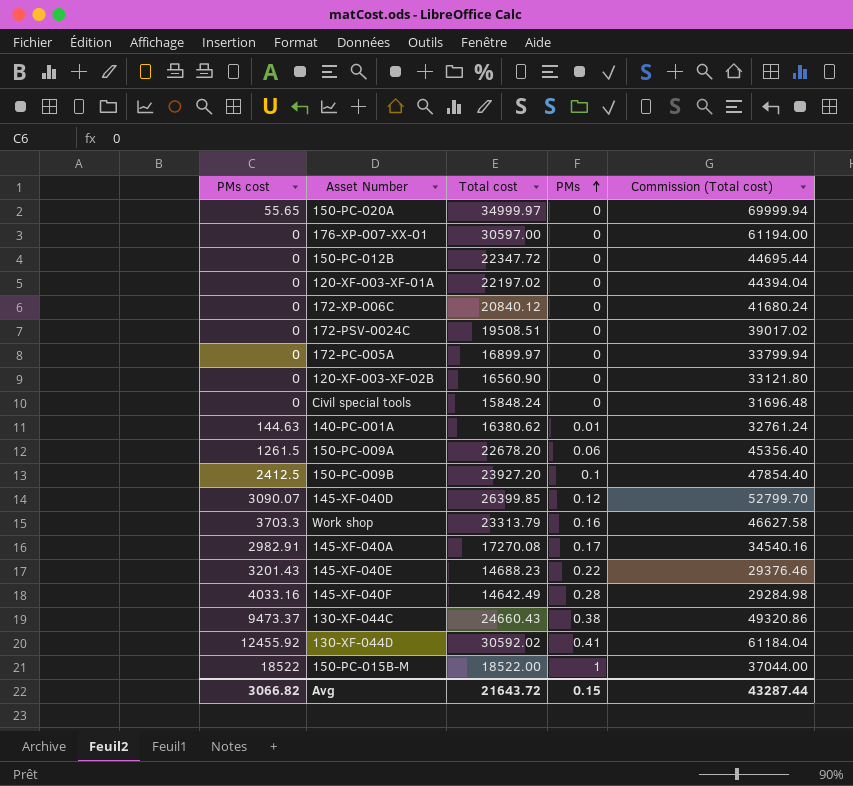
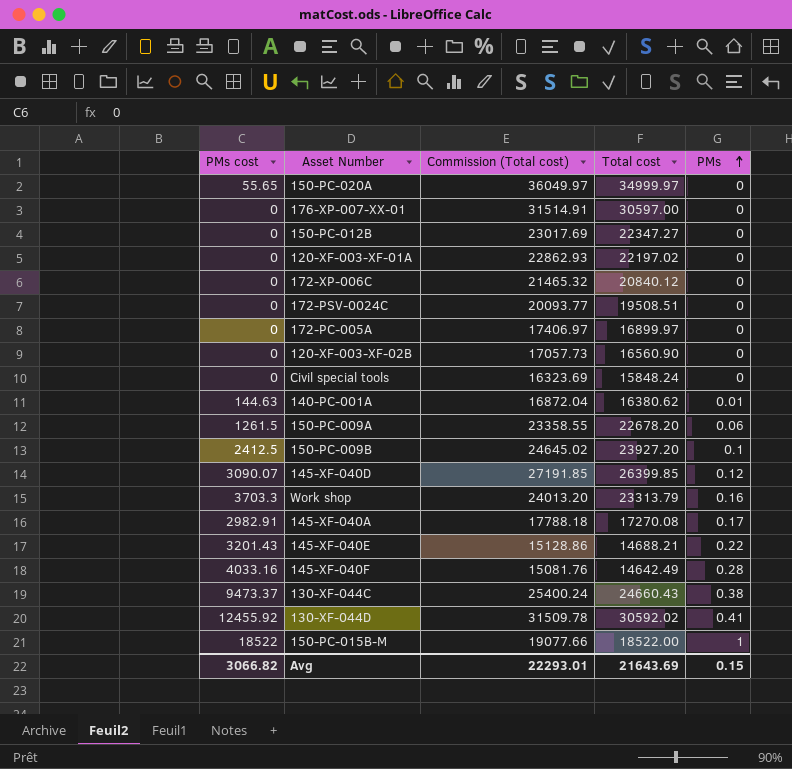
column Commission (Total cost) | formula: [Total cost] * 2 -> [Total cost] * 1.03
column Commission (Total cost) | position: 5 -> 3
150-PC-012B | Total cost: 22347.72 -> 22347.27
145-XF-040E | Total cost: 14688.23 -> 14688.21
Avg | Commission (Total cost): 43287.44 -> 22293.01
Avg | Total cost: 21643.72 -> 21643.69

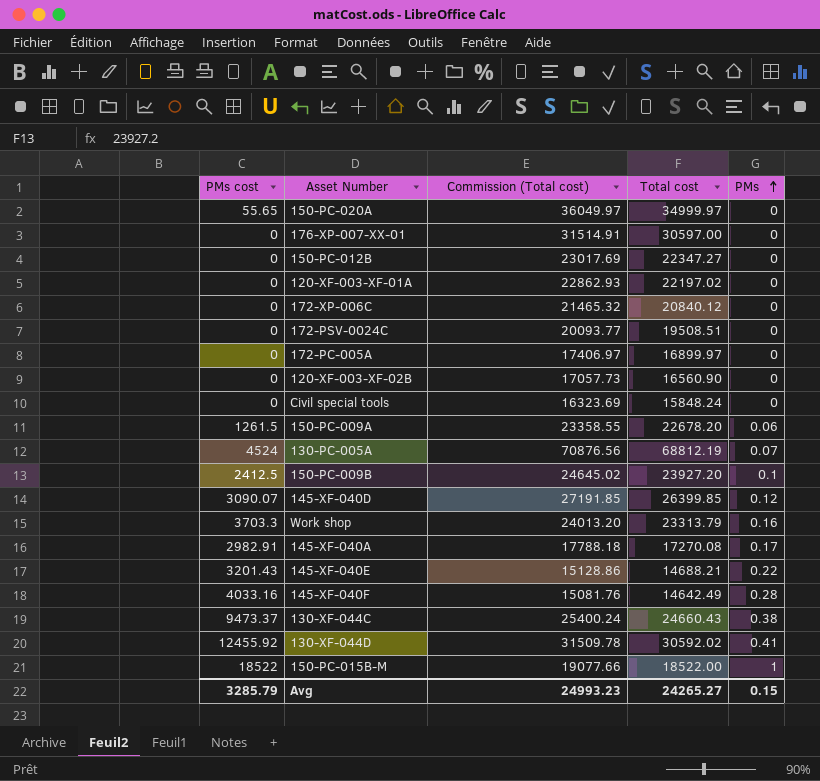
row 140-PC-001A: 144.63 | 16872.04 | 16380.62 | 0.01 -> none
row 130-PC-005A: none -> 4524 | 70876.56 | 68812.19 | 0.07
Avg | PMs cost: 3066.82 -> 3285.79
Avg | Commission (Total cost): 22293.01 -> 24993.23
Avg | Total cost: 21643.69 -> 24265.27

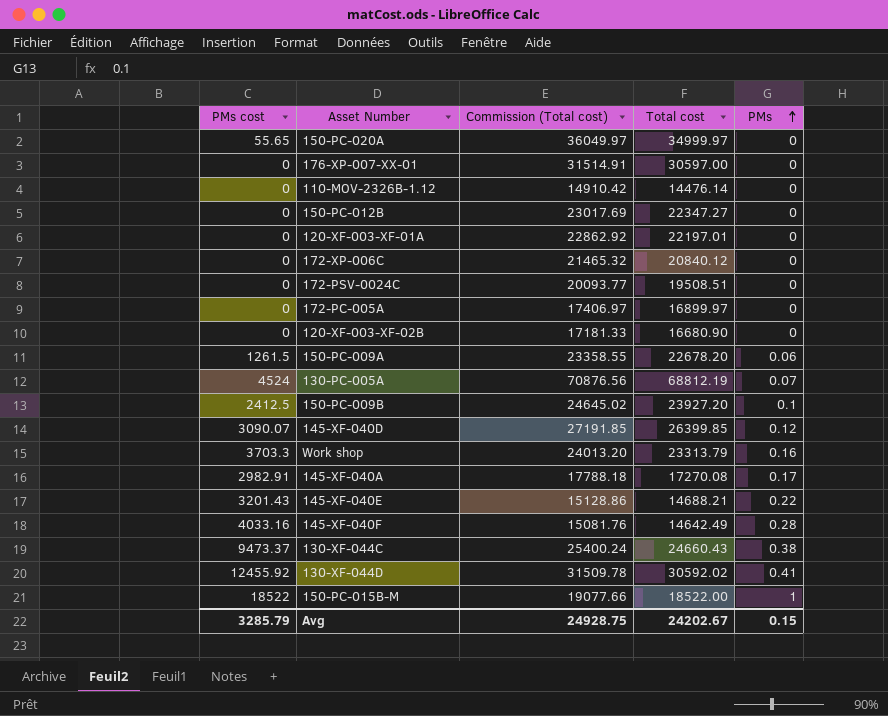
row Civil special tools: 0 | 16323.69 | 15848.24 | 0 -> none
row 110-MOV-2326B-1.12: none -> 0 | 14910.42 | 14476.14 | 0
120-XF-003-XF-01A | Commission (Total cost): 22862.93 -> 22862.92
120-XF-003-XF-01A | Total cost: 22197.02 -> 22197.01
120-XF-003-XF-02B | Commission (Total cost): 17057.73 -> 17181.33
120-XF-003-XF-02B | Total cost: 16560.90 -> 16680.90
Avg | Commission (Total cost): 24993.23 -> 24928.75
Avg | Total cost: 24265.27 -> 24202.67

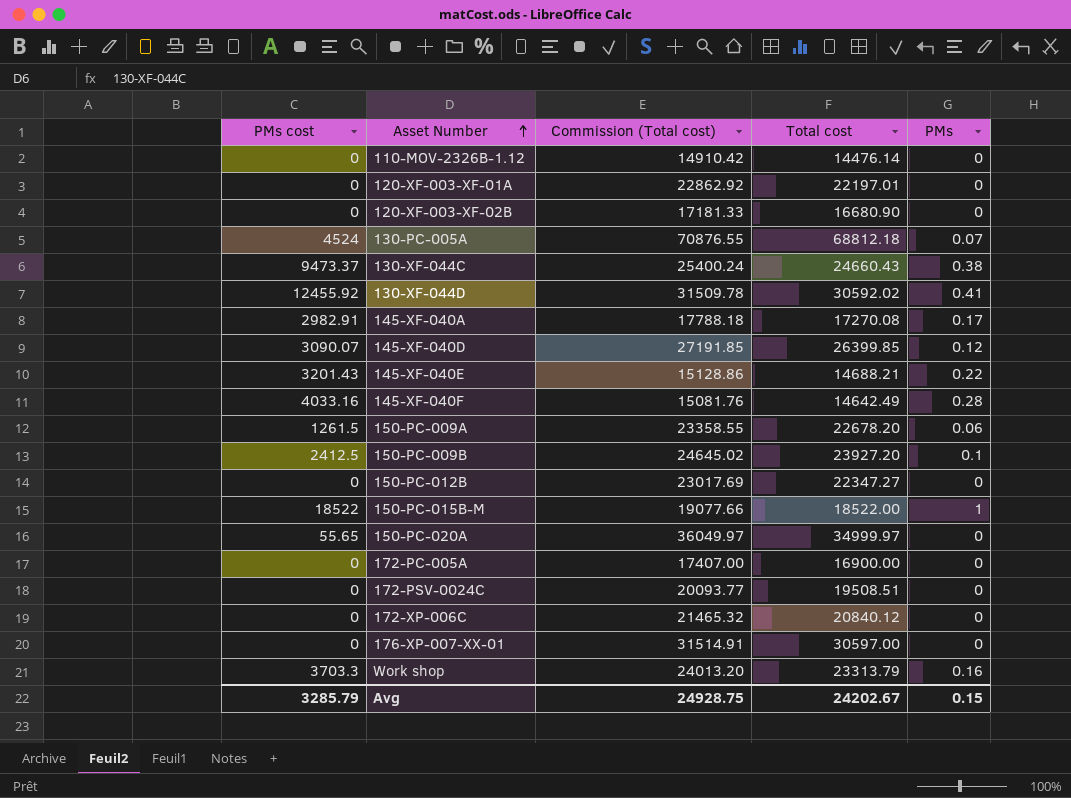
row order: PMs ascending -> Asset Number ascending
130-PC-005A | Commission (Total cost): 70876.56 -> 70876.55
130-PC-005A | Total cost: 68812.19 -> 68812.18
172-PC-005A | Commission (Total cost): 17406.97 -> 17407.00
172-PC-005A | Total cost: 16899.97 -> 16900.00

